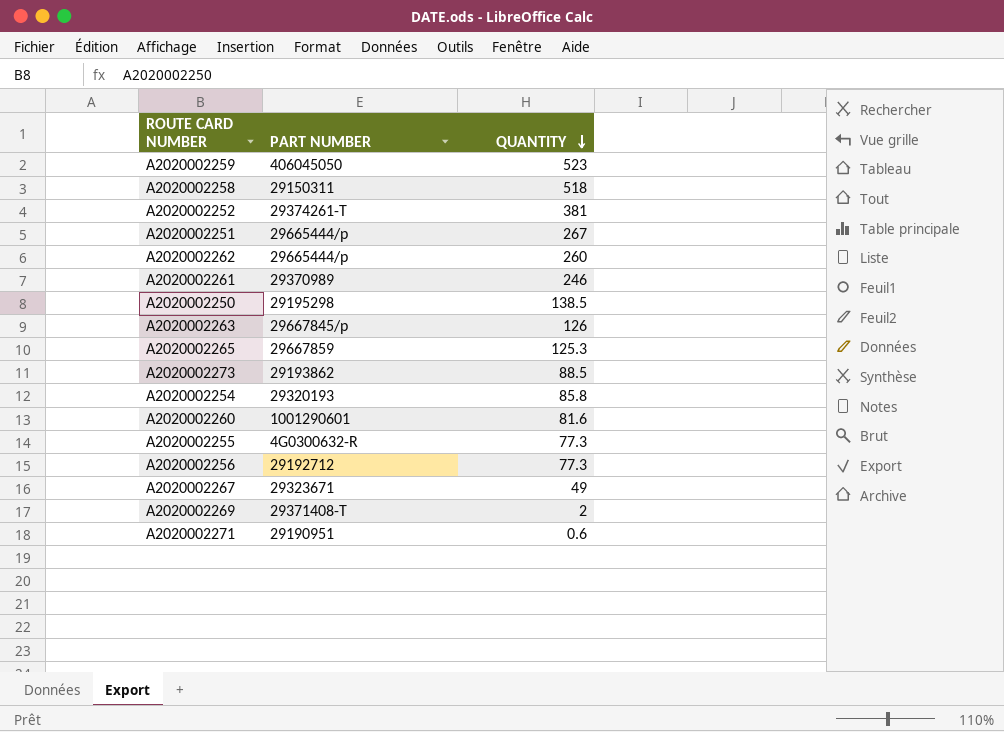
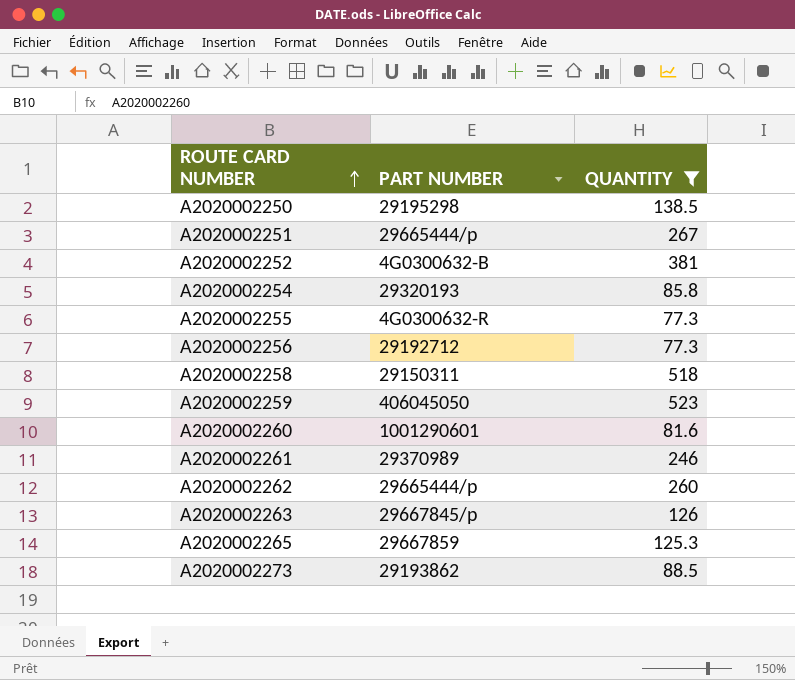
filter: none -> QUANTITY >= 77.3
row order: QUANTITY descending -> ROUTE CARD NUMBER ascending
A2020002252 | PART NUMBER: 29374261-T -> 4G0300632-B

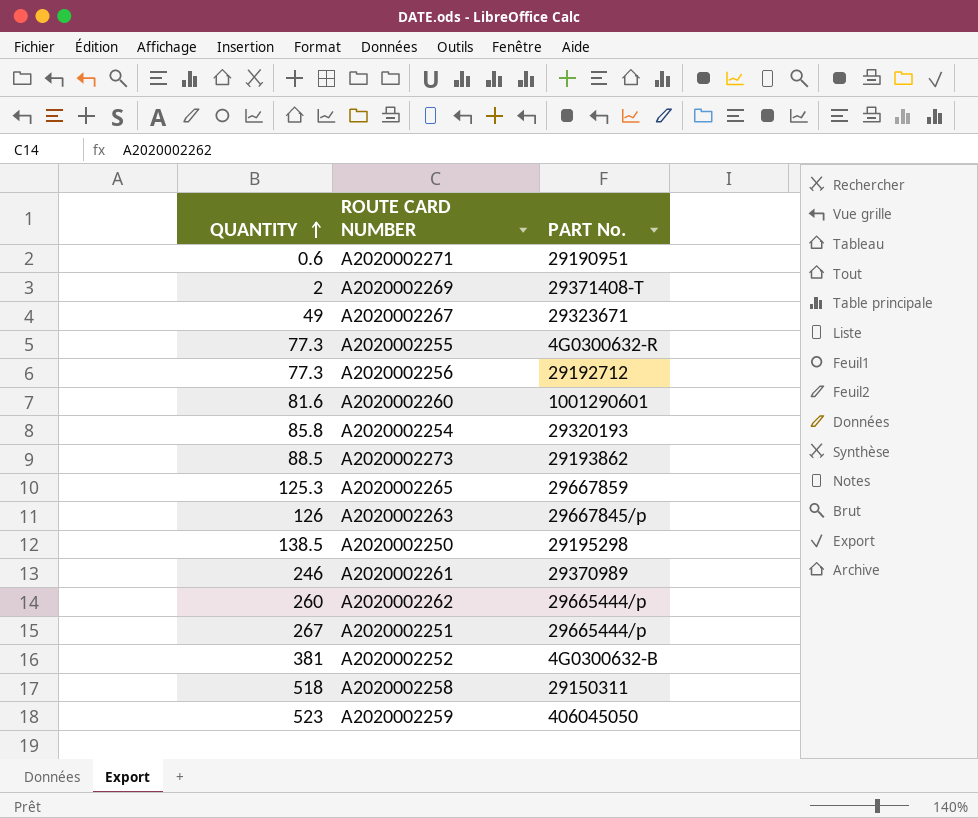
filter: QUANTITY >= 77.3 -> none
row order: ROUTE CARD NUMBER ascending -> QUANTITY ascending
column QUANTITY | position: 3 -> 1
column name: PART NUMBER -> PART No.

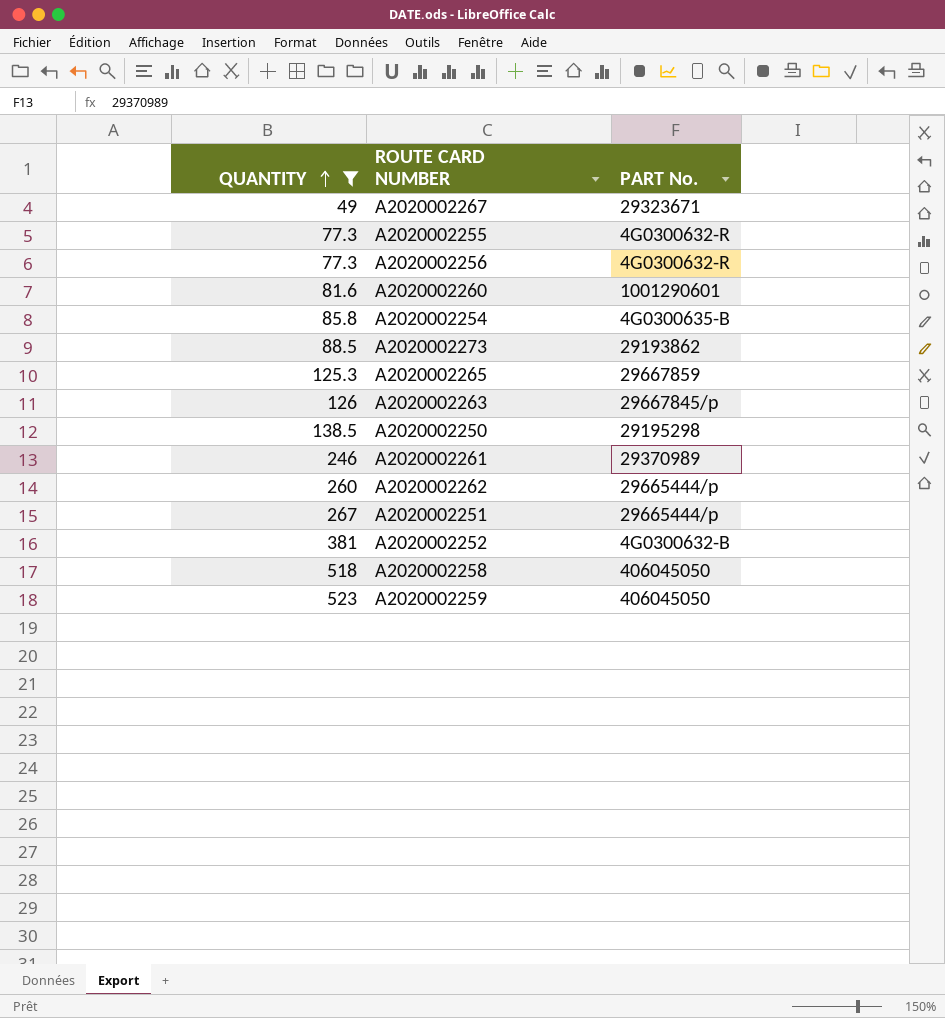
filter: none -> QUANTITY >= 49
A2020002256 | PART No.: 29192712 -> 4G0300632-R
A2020002254 | PART No.: 29320193 -> 4G0300635-B
A2020002258 | PART No.: 29150311 -> 406045050

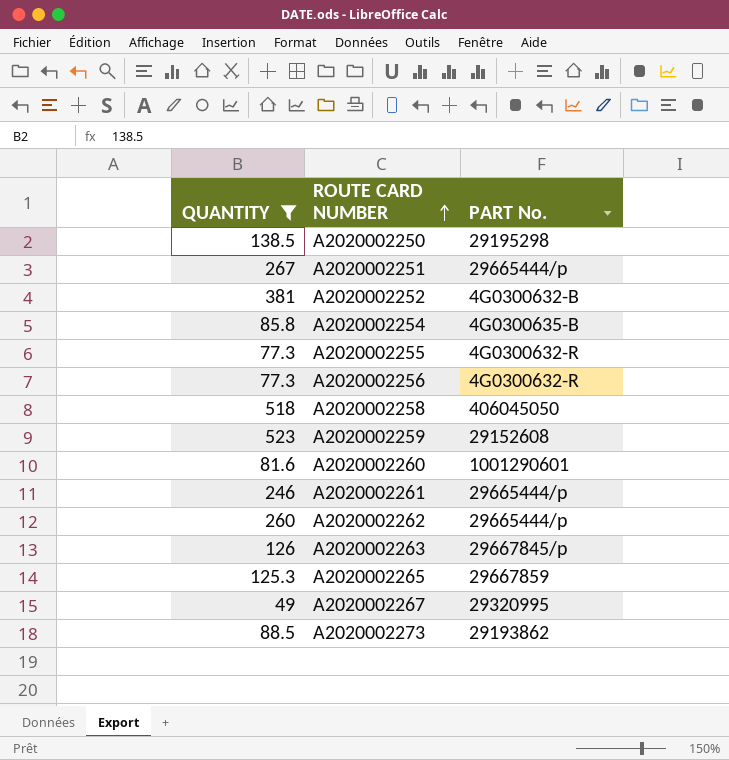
row order: QUANTITY ascending -> ROUTE CARD NUMBER ascending
A2020002259 | PART No.: 406045050 -> 29152608
A2020002261 | PART No.: 29370989 -> 29665444/p
A2020002267 | PART No.: 29323671 -> 29320995

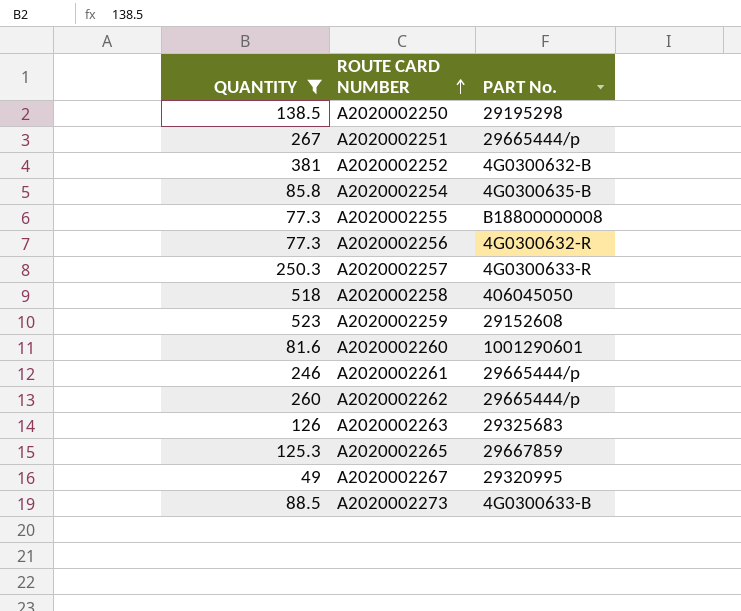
A2020002255 | PART No.: 4G0300632-R -> B18800000008
row A2020002257: none -> 250.3 | 4G0300633-R
A2020002263 | PART No.: 29667845/p -> 29325683
A2020002273 | PART No.: 29193862 -> 4G0300633-B

